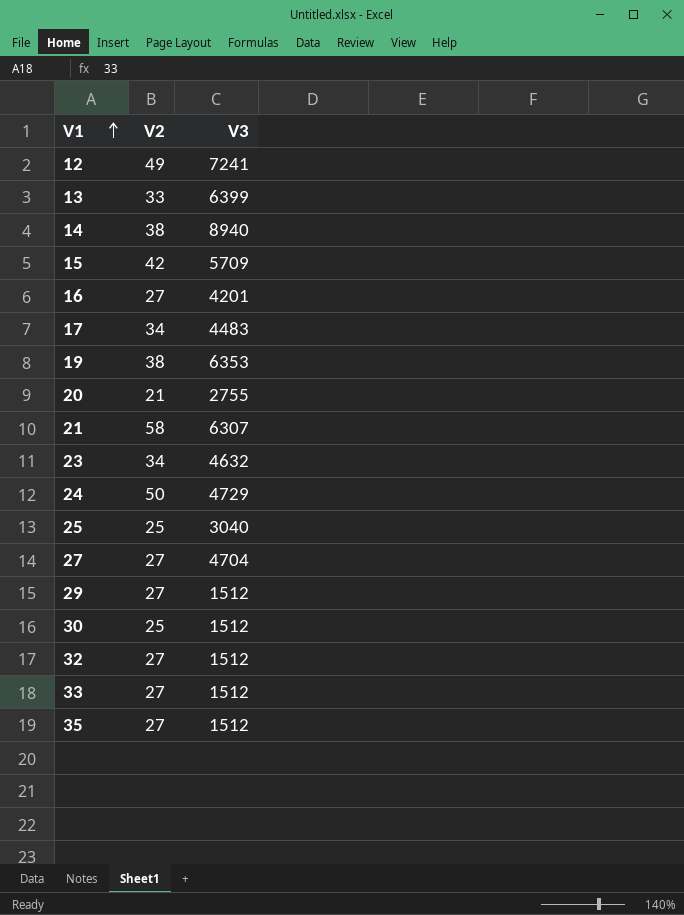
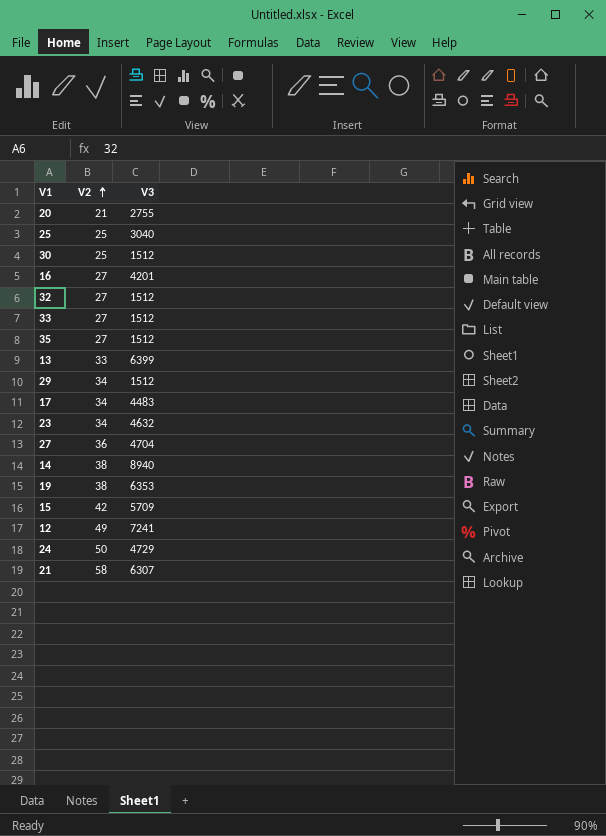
row order: V1 ascending -> V2 ascending
29 | V2: 27 -> 34
27 | V2: 27 -> 36

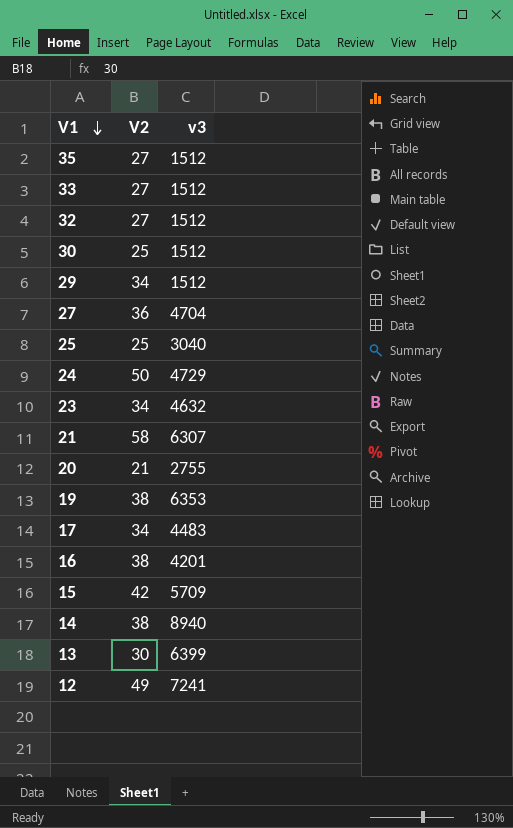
row order: V2 ascending -> V1 descending
column name: V3 -> v3
16 | V2: 27 -> 38
13 | V2: 33 -> 30

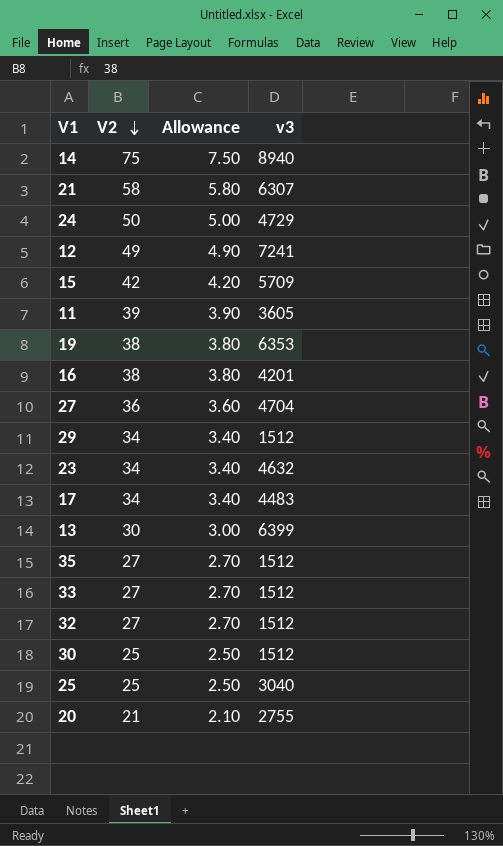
row order: V1 descending -> V2 descending
column Allowance | formula: none -> [V2] * 0.1
14 | V2: 38 -> 75
row 11: none -> 39 | 3.90 | 3605

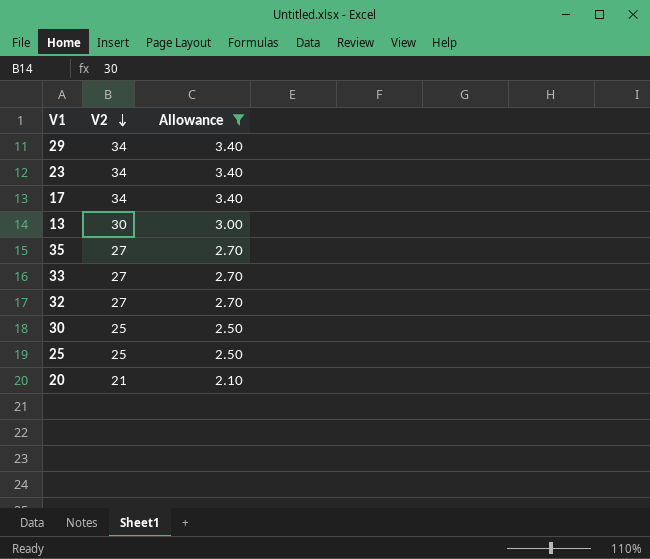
filter: none -> Allowance <= 3.40
column v3 | position: 4 -> none

